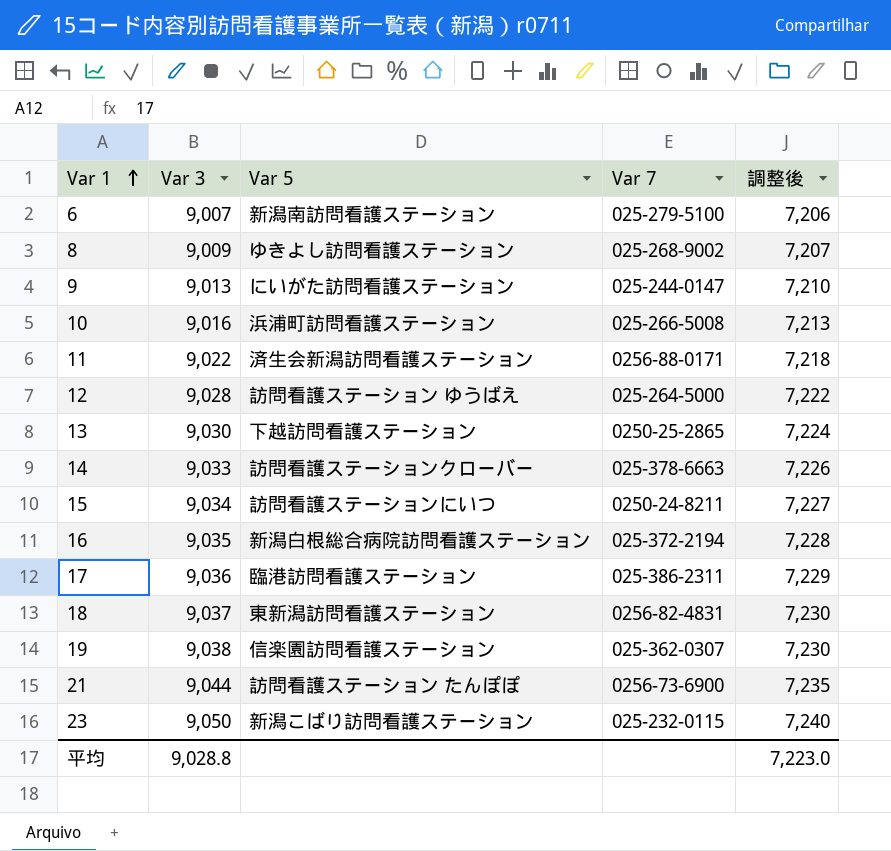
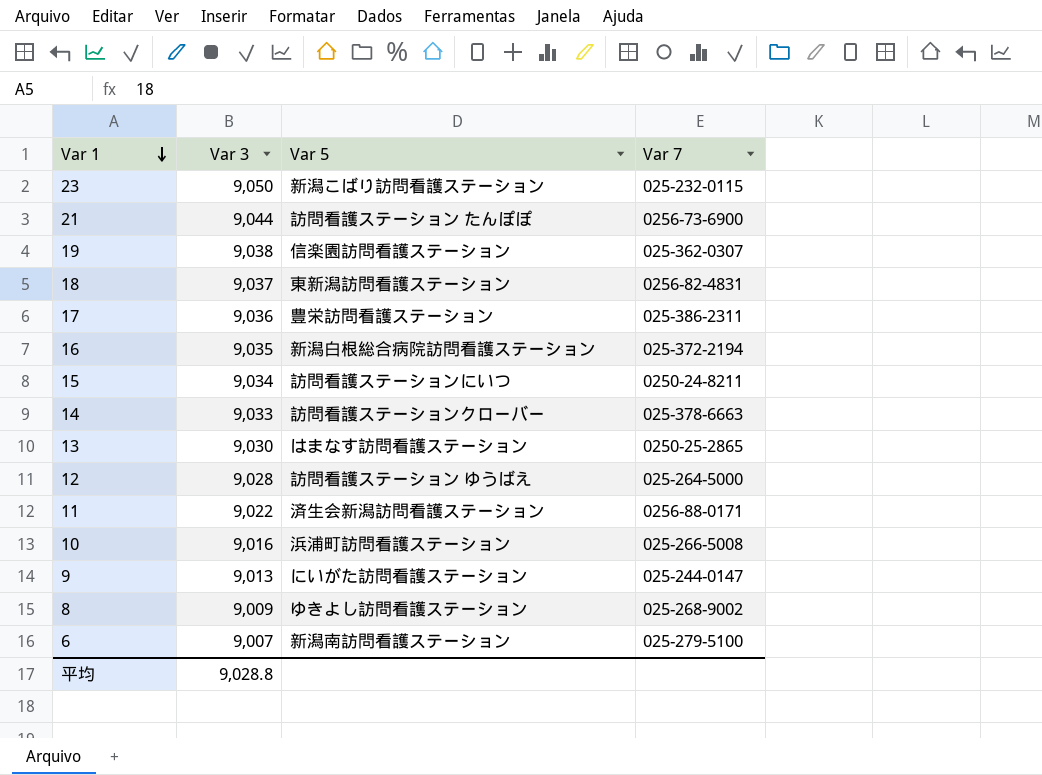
row order: Var 1 ascending -> Var 1 descending
column 調整後 | formula: [Var 3] * 0.8 -> none
17 | Var 5: 臨港訪問看護ステーション -> 豊栄訪問看護ステーション
13 | Var 5: 下越訪問看護ステーション -> はまなす訪問看護ステーション

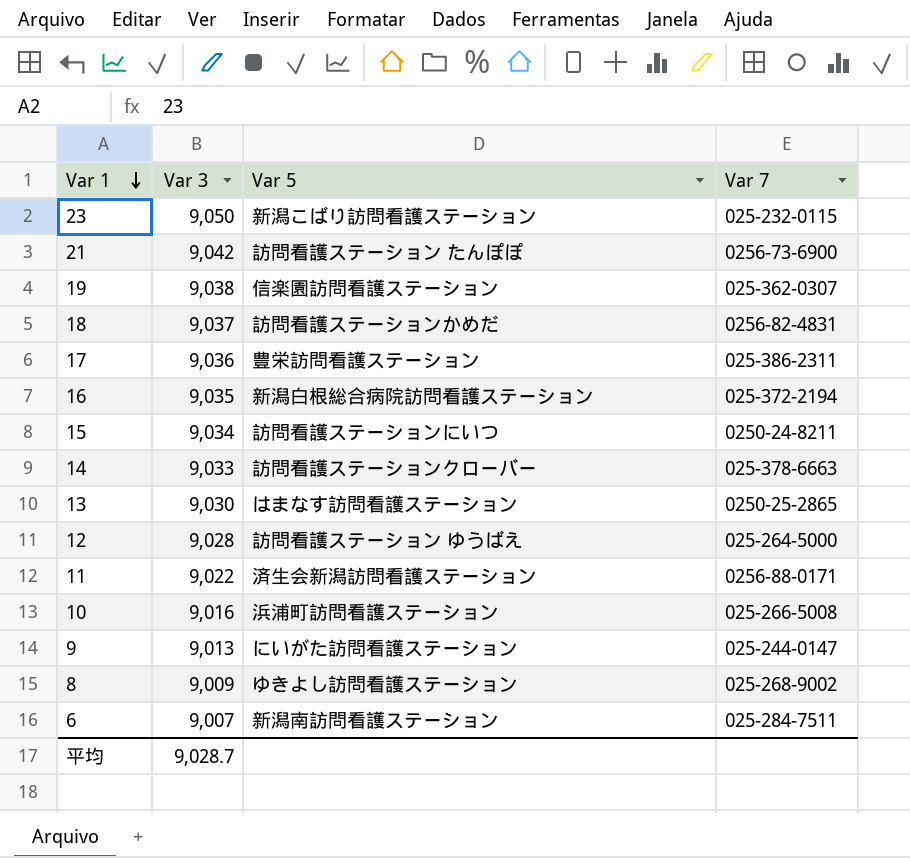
21 | Var 3: 9,044 -> 9,042
18 | Var 5: 東新潟訪問看護ステーション -> 訪問看護ステーションかめだ
6 | Var 7: 025-279-5100 -> 025-284-7511
平均 | Var 3: 9,028.8 -> 9,028.7

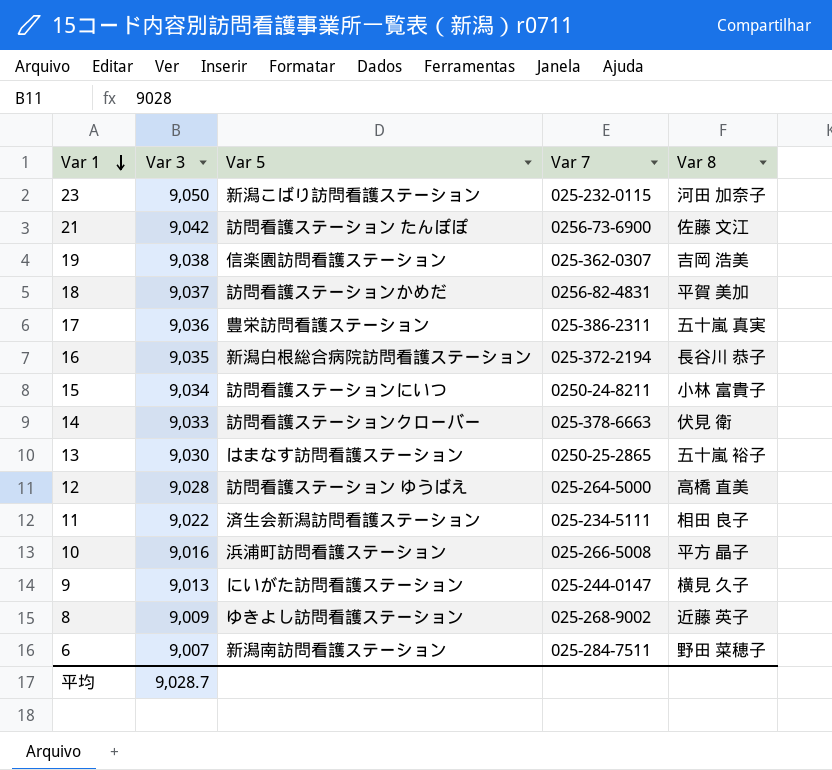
column Var 8 | position: none -> 5
11 | Var 7: 0256-88-0171 -> 025-234-5111

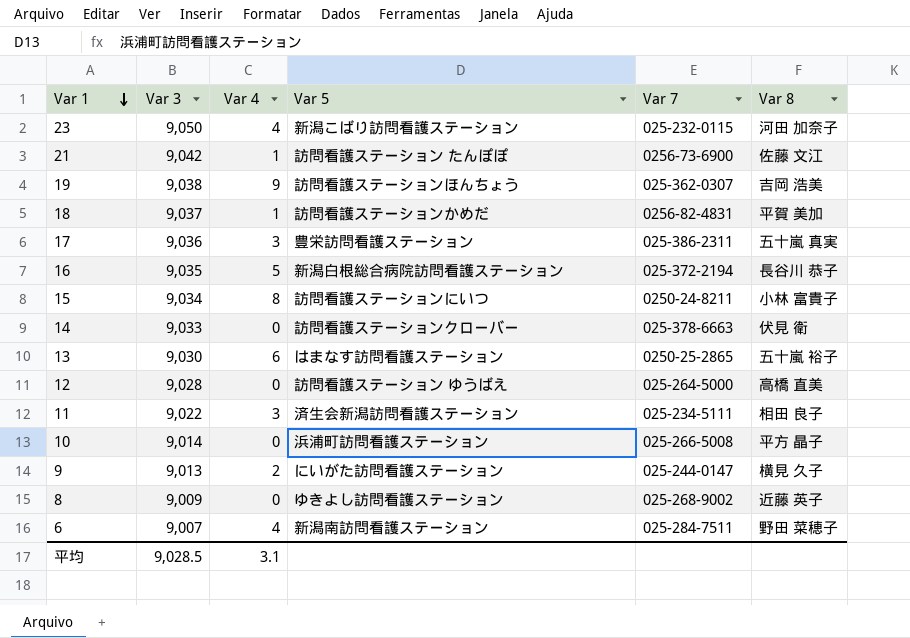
column Var 4 | position: none -> 3
19 | Var 5: 信楽園訪問看護ステーション -> 訪問看護ステーションほんちょう
10 | Var 3: 9,016 -> 9,014
平均 | Var 3: 9,028.7 -> 9,028.5

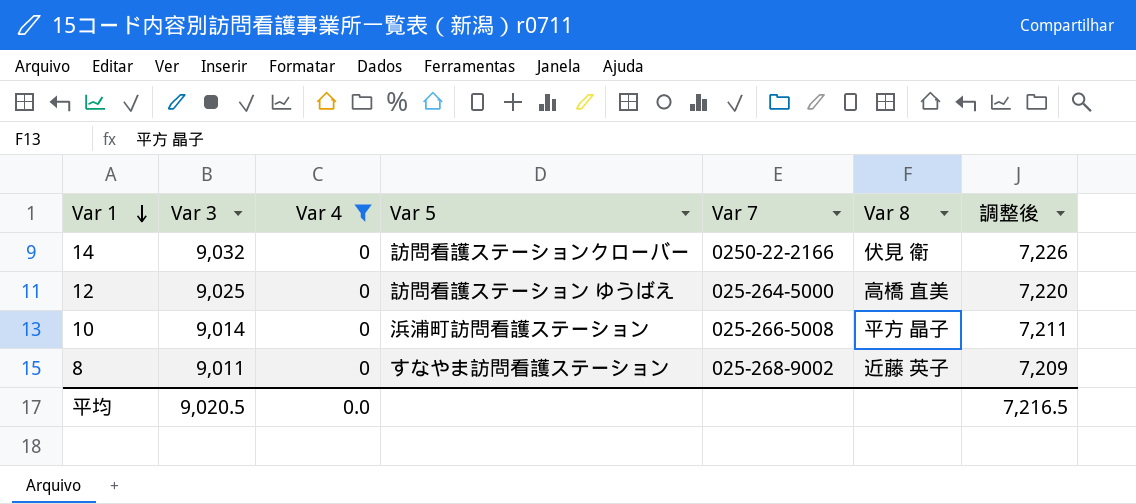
filter: none -> Var 4 = 0
column 調整後 | formula: none -> [Var 3] * 0.8
14 | Var 3: 9,033 -> 9,032
14 | Var 7: 025-378-6663 -> 0250-22-2166
12 | Var 3: 9,028 -> 9,025
8 | Var 3: 9,009 -> 9,011
8 | Var 5: ゆきよし訪問看護ステーション -> すなやま訪問看護ステーション
平均 | Var 3: 9,028.5 -> 9,020.5
平均 | Var 4: 3.1 -> 0.0

